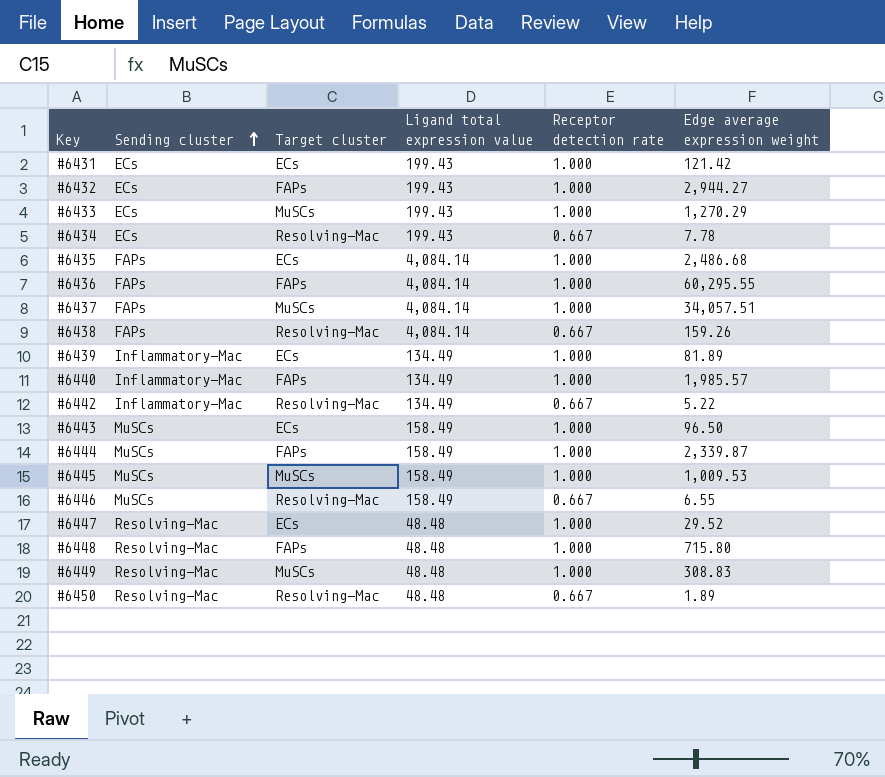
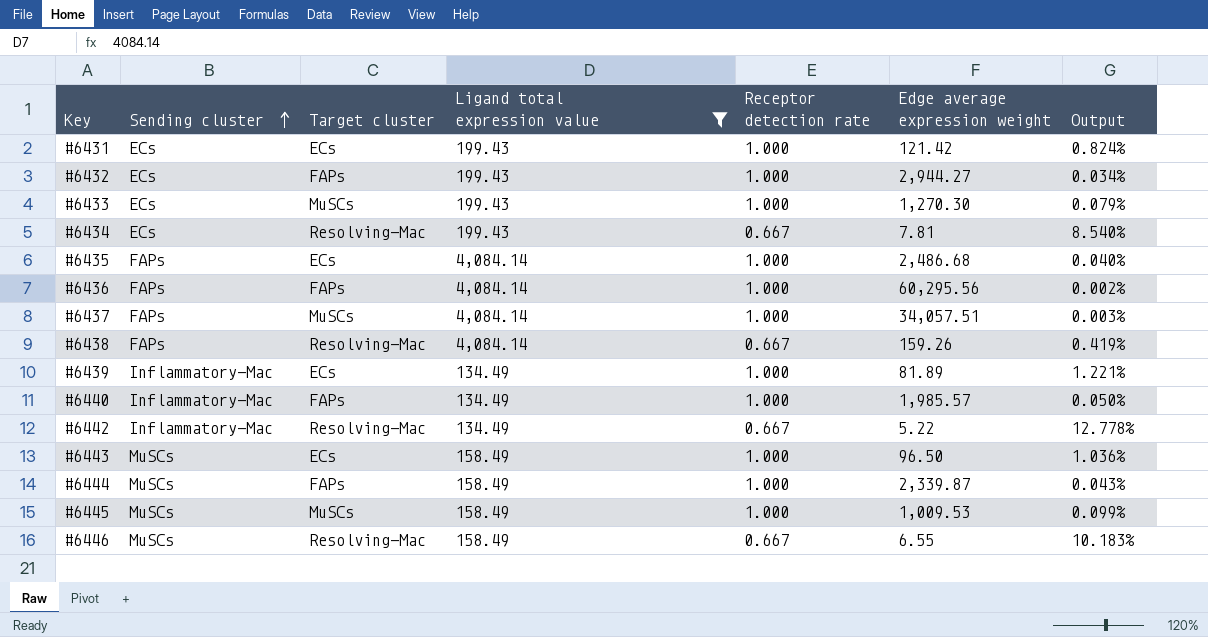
filter: none -> Ligand total expression value != 48.48
column Output | formula: none -> [Receptor detection rate] / [Edge average expression weight]
#6433 | Edge average expression weight: 1,270.29 -> 1,270.30
#6434 | Edge average expression weight: 7.78 -> 7.81
#6436 | Edge average expression weight: 60,295.55 -> 60,295.56

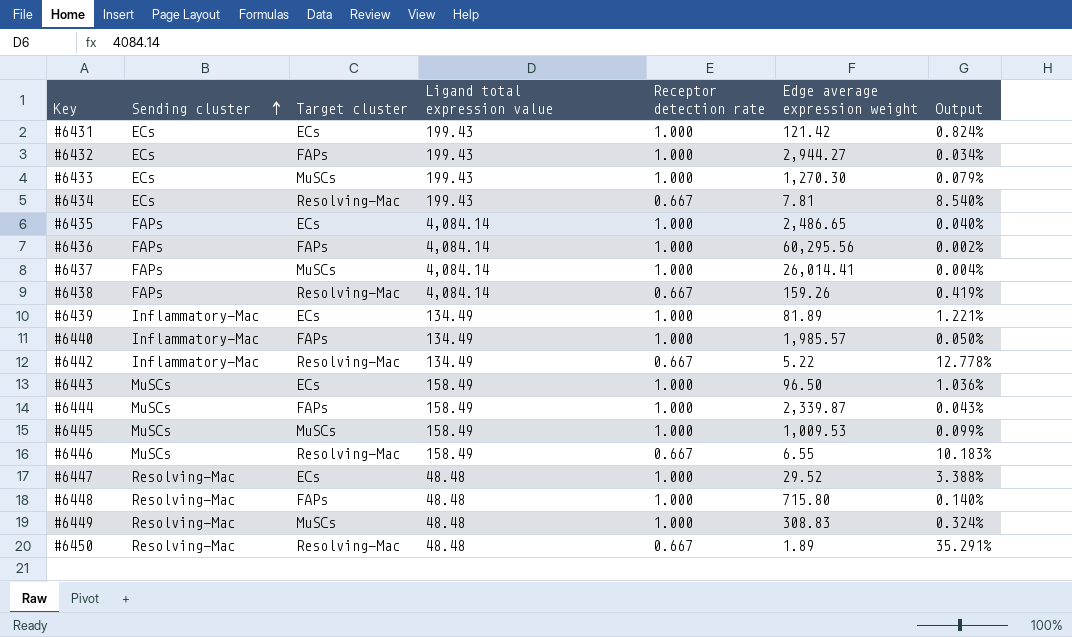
filter: Ligand total expression value != 48.48 -> none
#6435 | Edge average expression weight: 2,486.68 -> 2,486.65
#6437 | Edge average expression weight: 34,057.51 -> 26,014.41
#6437 | Output: 0.003% -> 0.004%

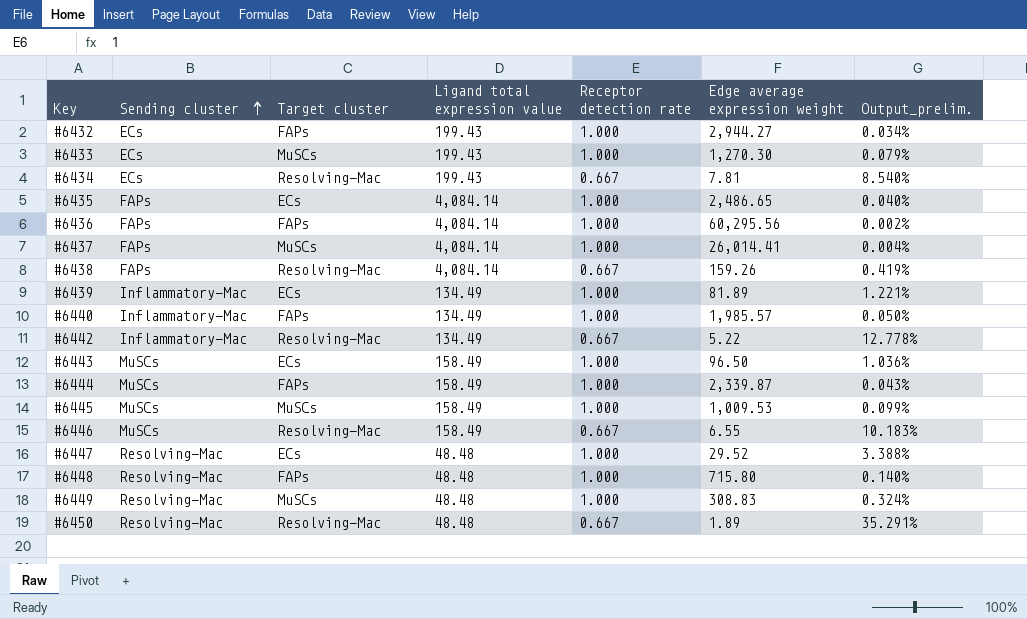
column name: Output -> Output_prelim.
row #6431: ECs | ECs | 199.43 | 1.000 | 121.42 | 0.824% -> none

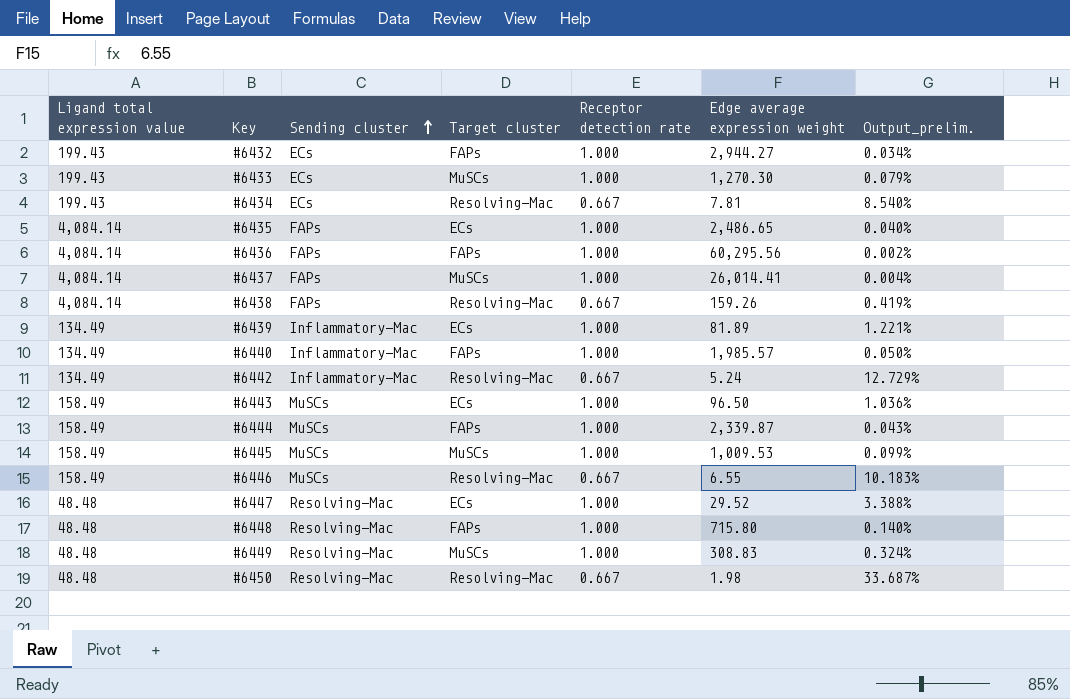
column Ligand total expression value | position: 4 -> 1
#6442 | Edge average expression weight: 5.22 -> 5.24
#6442 | Output_prelim.: 12.778% -> 12.729%
#6450 | Edge average expression weight: 1.89 -> 1.98
#6450 | Output_prelim.: 35.291% -> 33.687%

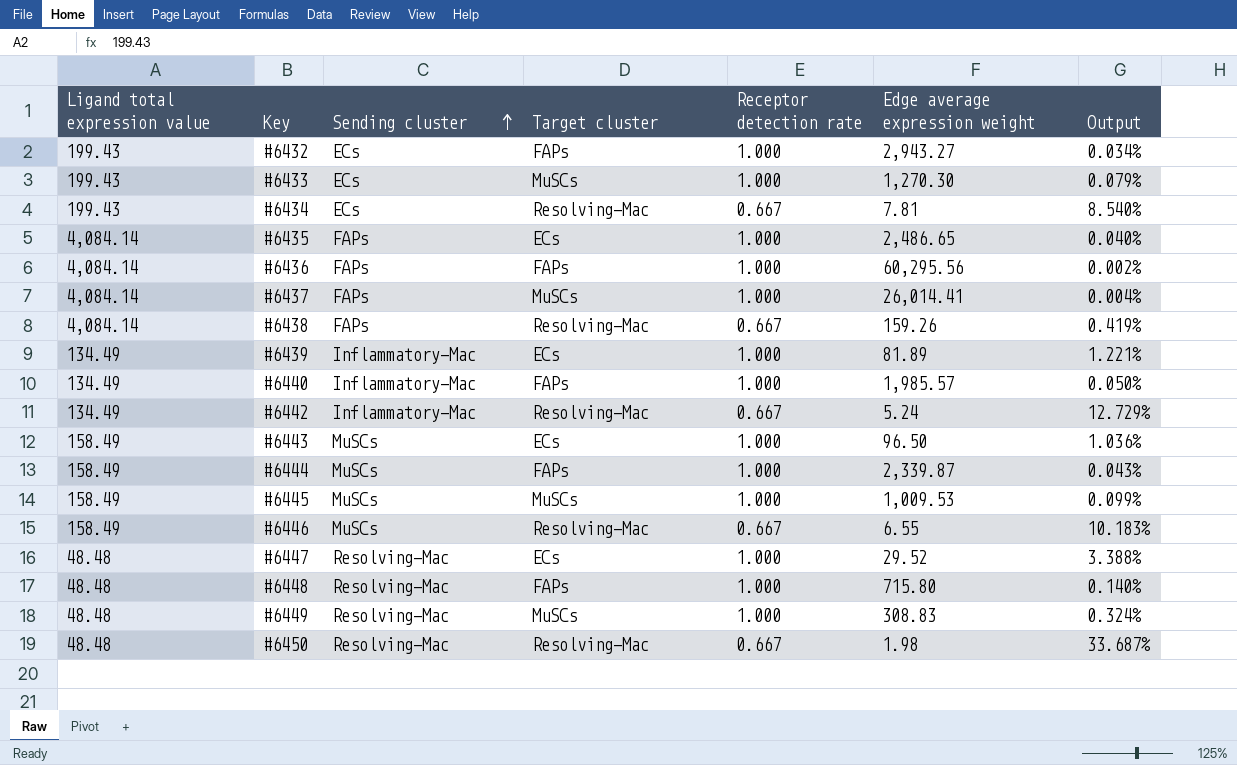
column name: Output_prelim. -> Output
#6432 | Edge average expression weight: 2,944.27 -> 2,943.27

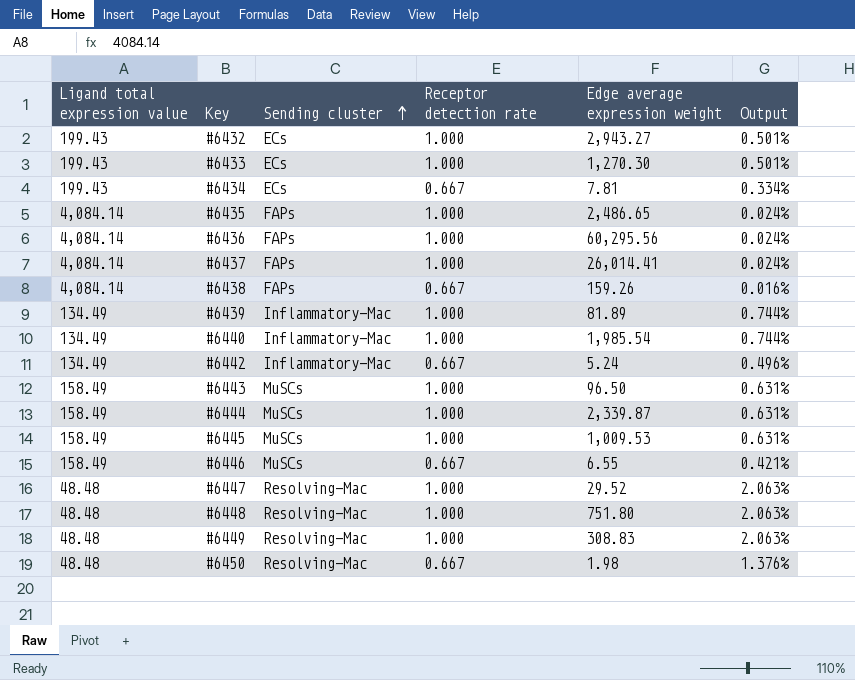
column Target cluster | position: 4 -> none
column Output | formula: [Receptor detection rate] / [Edge average expression weight] -> [Receptor detection rate] / [Ligand total expression value]
#6440 | Edge average expression weight: 1,985.57 -> 1,985.54
#6448 | Edge average expression weight: 715.80 -> 751.80

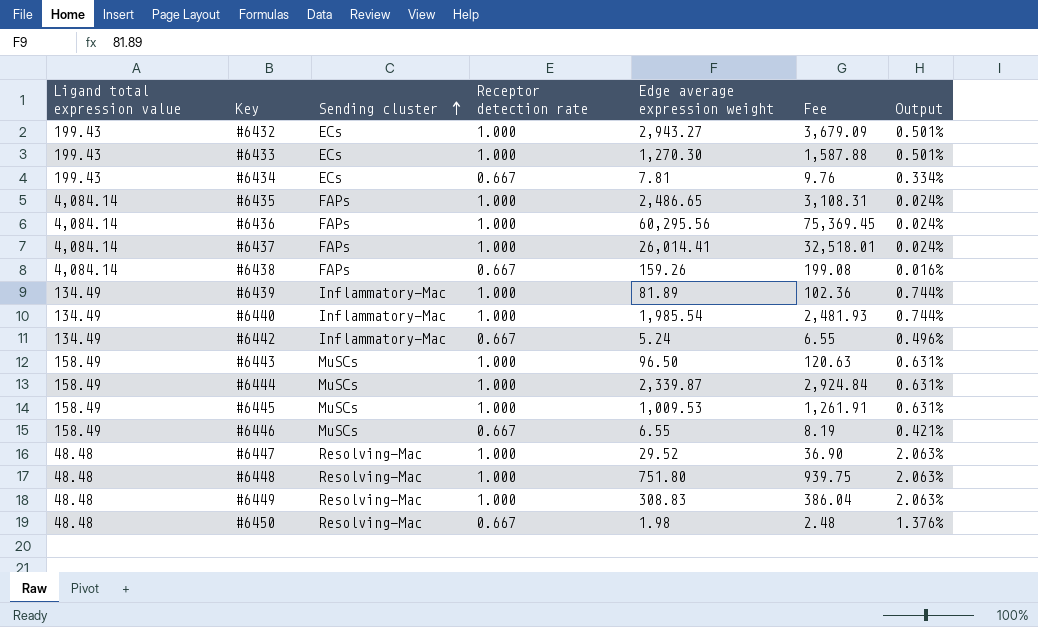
column Fee | formula: none -> [Edge average expression weight] * 1.25

